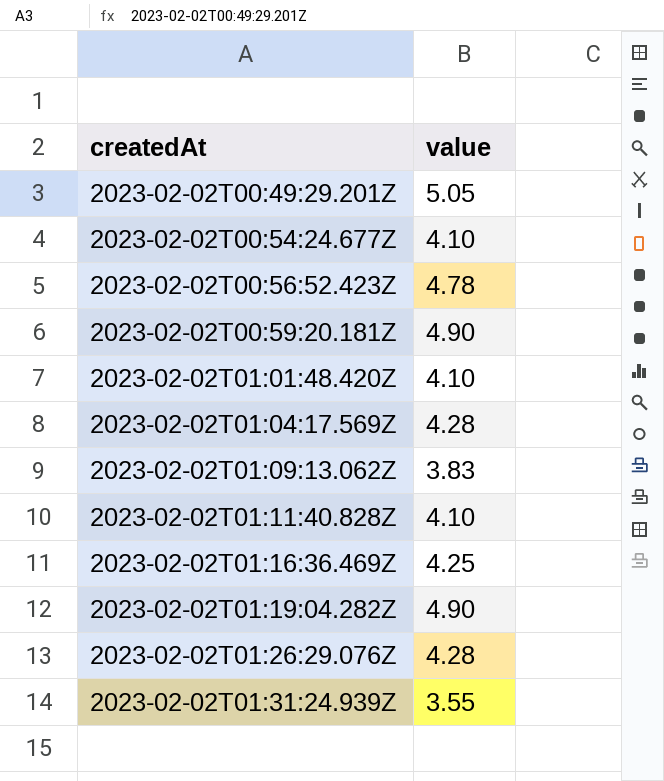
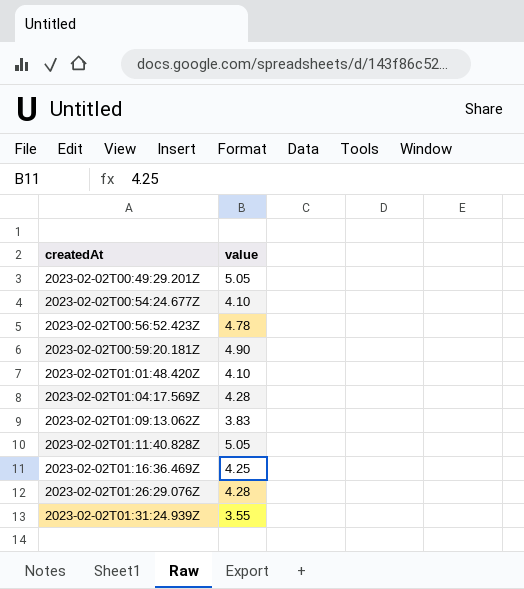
row 2023-02-02T01:19:04.282Z: 4.90 -> none
2023-02-02T01:11:40.828Z | value: 4.10 -> 5.05

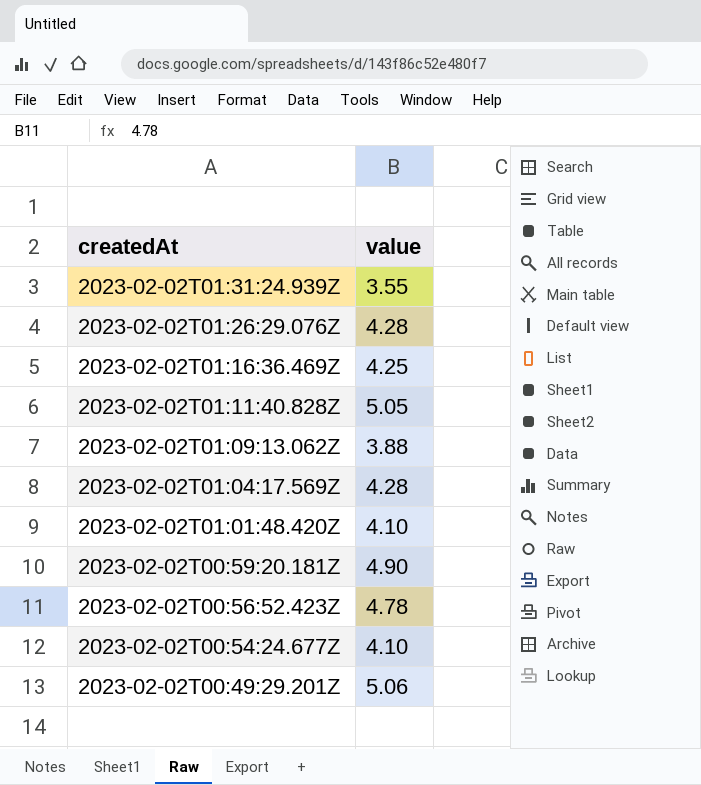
row order: createdAt ascending -> createdAt descending
2023-02-02T01:09:13.062Z | value: 3.83 -> 3.88
2023-02-02T00:49:29.201Z | value: 5.05 -> 5.06

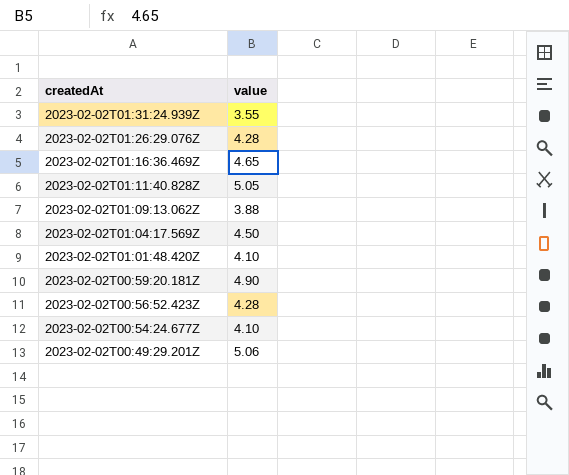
2023-02-02T01:16:36.469Z | value: 4.25 -> 4.65
2023-02-02T01:04:17.569Z | value: 4.28 -> 4.50
2023-02-02T00:56:52.423Z | value: 4.78 -> 4.28

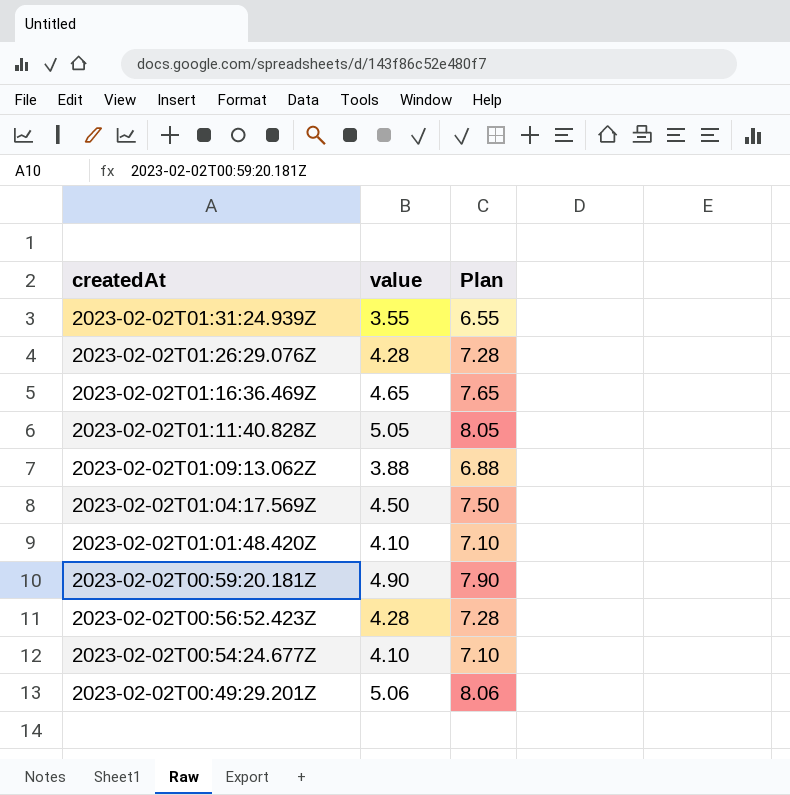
column Plan | formula: none -> [value] + 3

